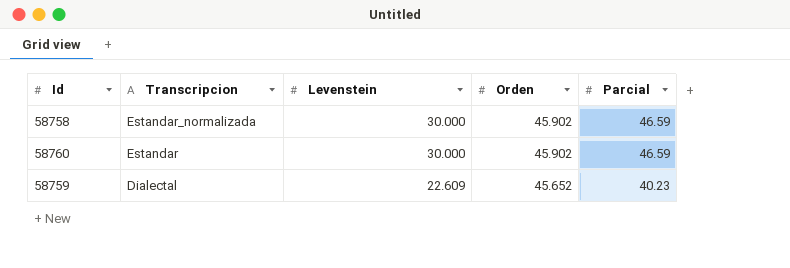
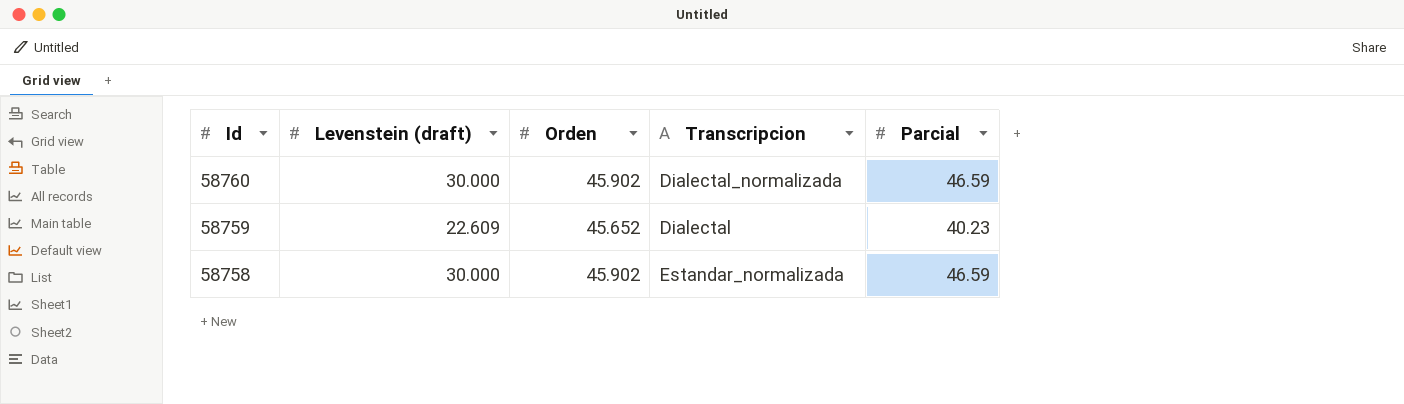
row order: Transcripcion descending -> Id descending
column name: Levenstein -> Levenstein (draft)
column Transcripcion | position: 2 -> 4
58760 | Transcripcion: Estandar -> Dialectal_normalizada

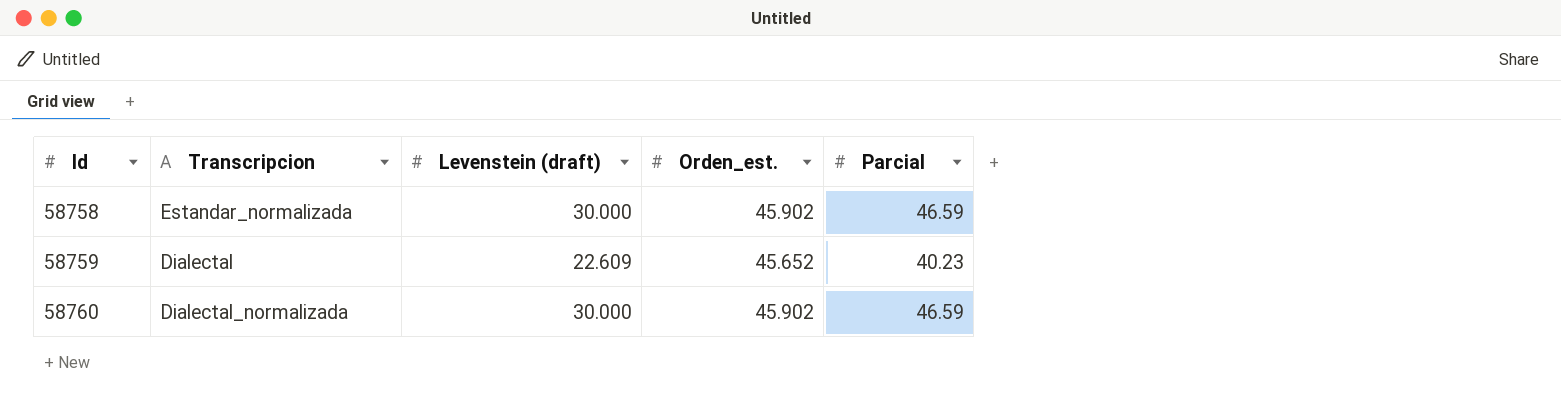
row order: Id descending -> Id ascending
column Transcripcion | position: 4 -> 2
column name: Orden -> Orden_est.

